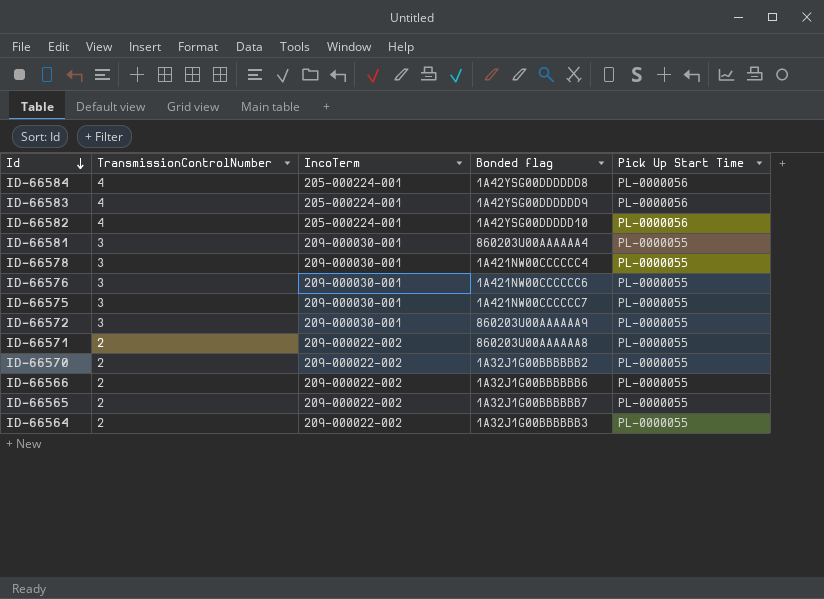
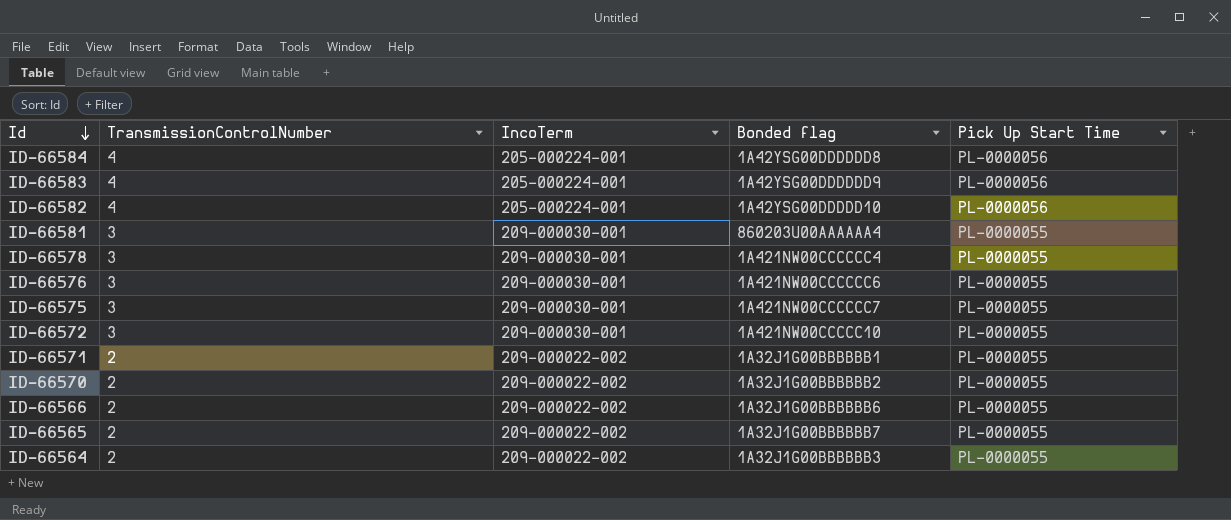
ID-66572 | Bonded flag: 860203U00AAAAAA9 -> 1A421NW00CCCCC10
ID-66571 | Bonded flag: 860203U00AAAAAA8 -> 1A32J1G00BBBBBB1

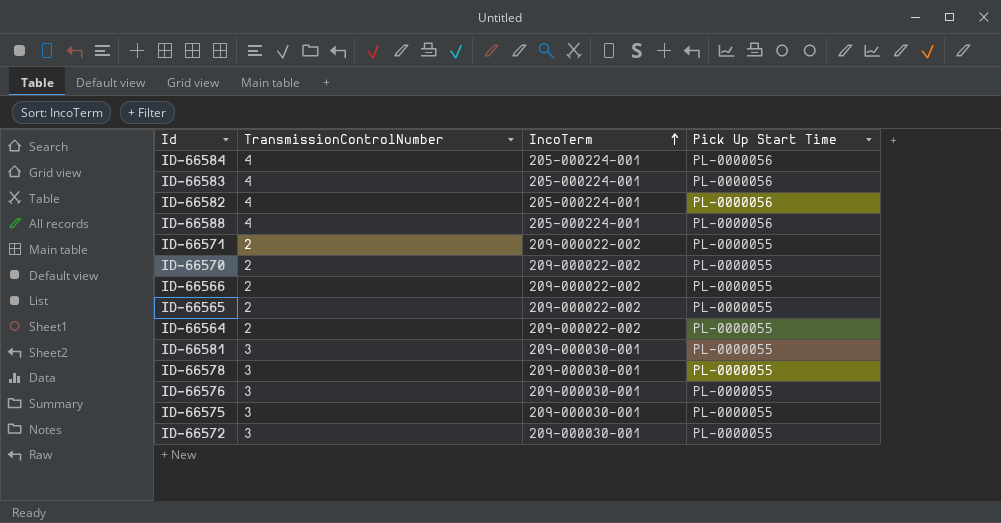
row order: Id descending -> IncoTerm ascending
column Bonded flag | position: 4 -> none
row ID-66588: none -> 4 | 205-000224-001 | PL-0000056

